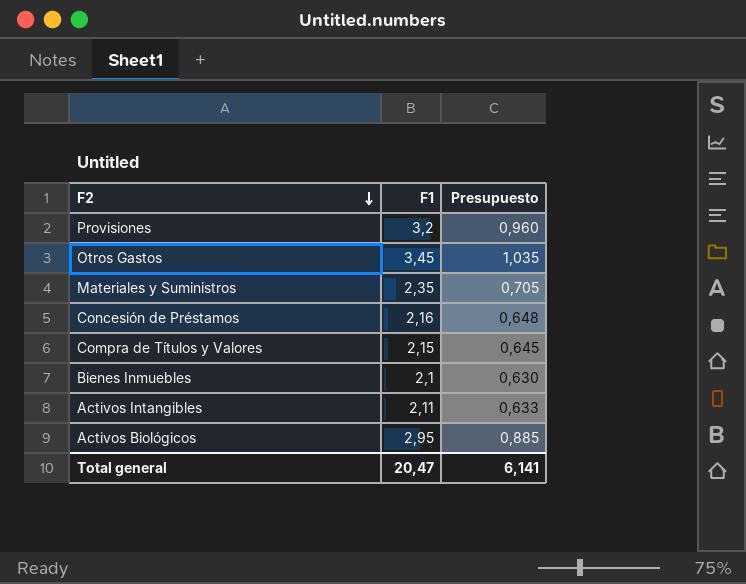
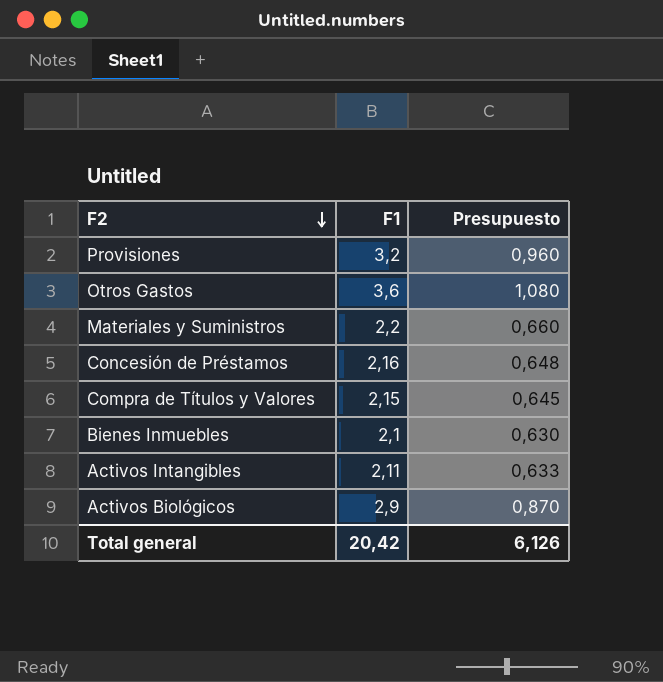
Otros Gastos | F1: 3,45 -> 3,6
Otros Gastos | Presupuesto: 1,035 -> 1,080
Materiales y Suministros | F1: 2,35 -> 2,2
Materiales y Suministros | Presupuesto: 0,705 -> 0,660
Activos Biológicos | F1: 2,95 -> 2,9
Activos Biológicos | Presupuesto: 0,885 -> 0,870
Total general | F1: 20,47 -> 20,42
Total general | Presupuesto: 6,141 -> 6,126

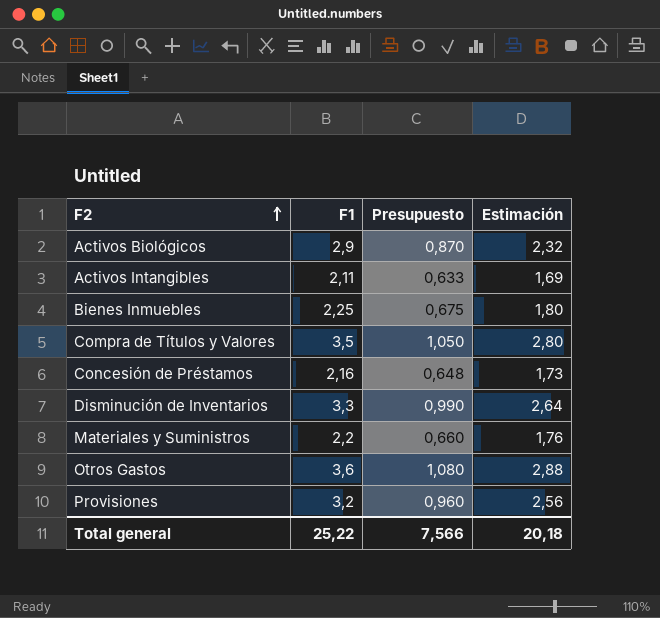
row order: F2 descending -> F2 ascending
column Estimación | formula: none -> [F1] * 0,8
Bienes Inmuebles | F1: 2,1 -> 2,25
Bienes Inmuebles | Presupuesto: 0,630 -> 0,675
Compra de Títulos y Valores | F1: 2,15 -> 3,5
Compra de Títulos y Valores | Presupuesto: 0,645 -> 1,050
row Disminución de Inventarios: none -> 3,3 | 0,990 | 2,64
Total general | F1: 20,42 -> 25,22
Total general | Presupuesto: 6,126 -> 7,566

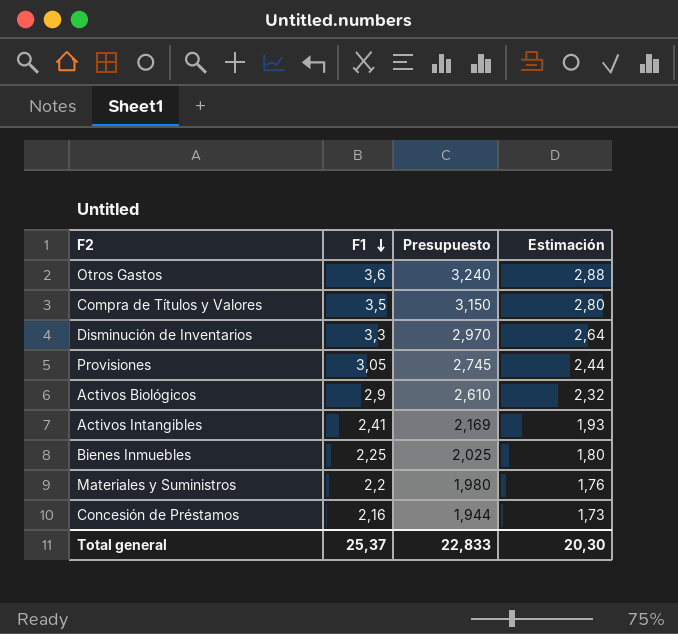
row order: F2 ascending -> F1 descending
column Presupuesto | formula: [F1] * 0,3 -> [F1] * 0,9
Provisiones | F1: 3,2 -> 3,05
Provisiones | Estimación: 2,56 -> 2,44
Activos Intangibles | F1: 2,11 -> 2,41
Activos Intangibles | Estimación: 1,69 -> 1,93
Total general | F1: 25,22 -> 25,37
Total general | Presupuesto: 7,566 -> 22,833
Total general | Estimación: 20,18 -> 20,30

